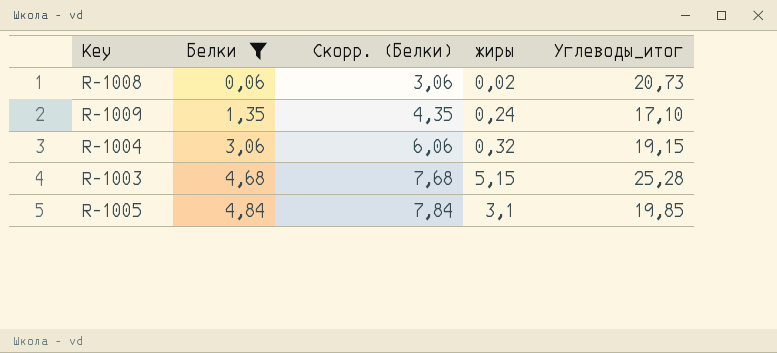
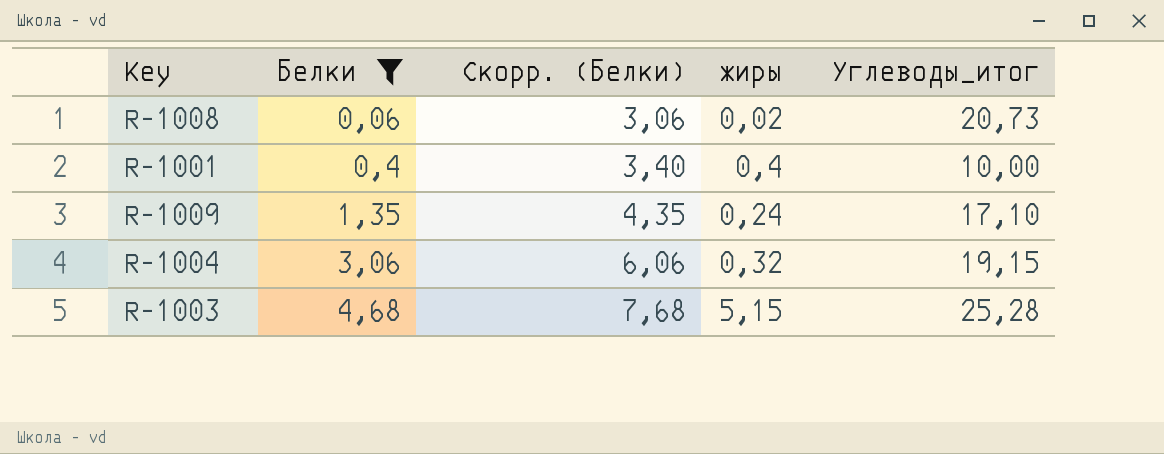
row R-1005: 4,84 | 7,84 | 3,1 | 19,85 -> none
row R-1001: none -> 0,4 | 3,40 | 0,4 | 10,00

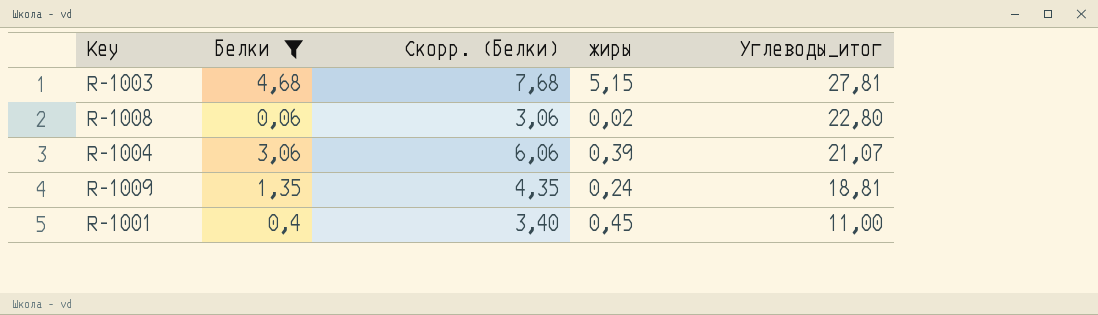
row order: Белки ascending -> Углеводы_итог descending
R-1003 | Углеводы_итог: 25,28 -> 27,81
R-1008 | Углеводы_итог: 20,73 -> 22,80
R-1004 | жиры: 0,32 -> 0,39
R-1004 | Углеводы_итог: 19,15 -> 21,07
R-1009 | Углеводы_итог: 17,10 -> 18,81
R-1001 | жиры: 0,4 -> 0,45
R-1001 | Углеводы_итог: 10,00 -> 11,00

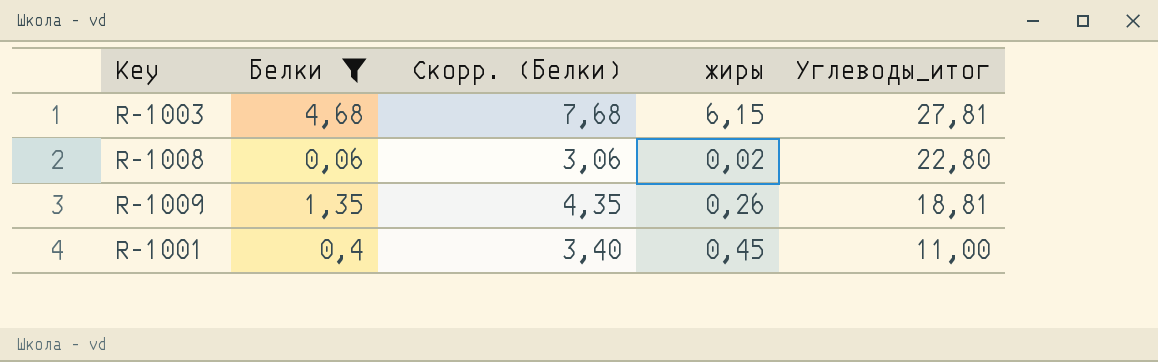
row R-1004: 3,06 | 6,06 | 0,39 | 21,07 -> none
R-1003 | жиры: 5,15 -> 6,15
R-1009 | жиры: 0,24 -> 0,26

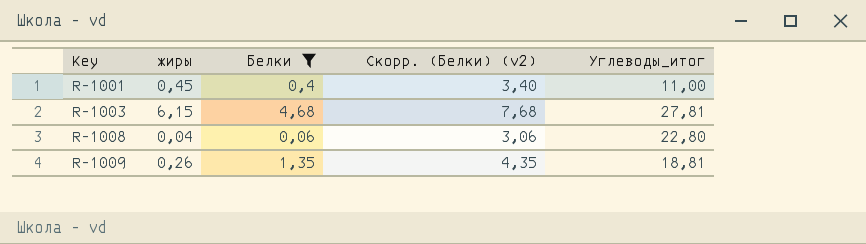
row order: Углеводы_итог descending -> Key ascending
column жиры | position: 4 -> 2
column name: Скорр. (Белки) -> Скорр. (Белки) (v2)
R-1008 | жиры: 0,02 -> 0,04

